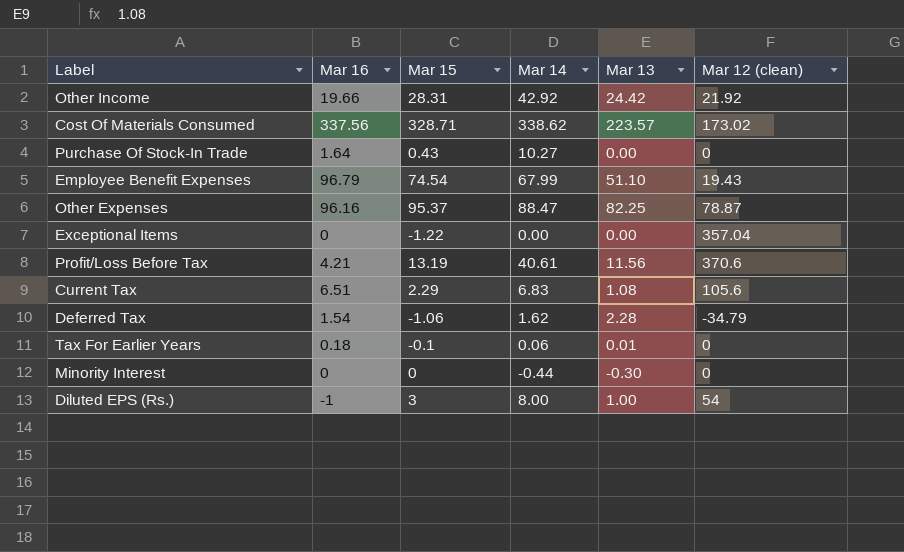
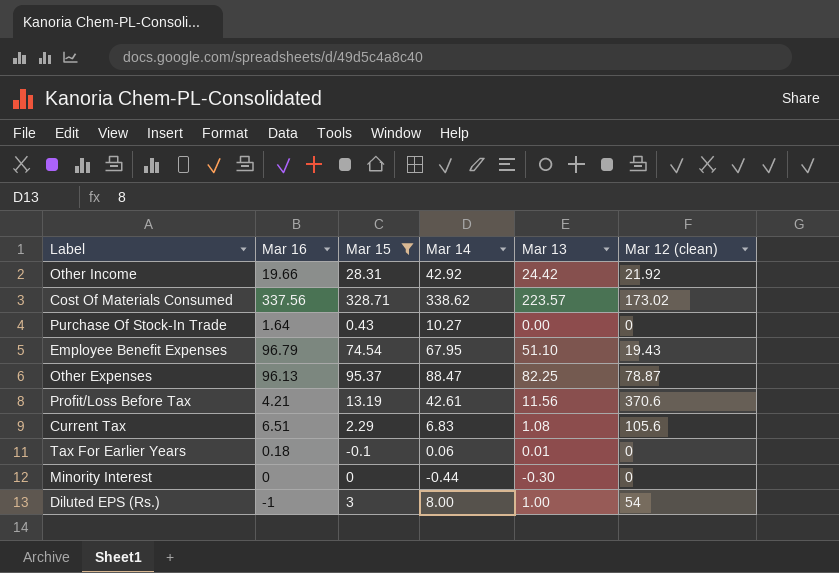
filter: none -> Mar 15 >= -0.1
Employee Benefit Expenses | Mar 14: 67.99 -> 67.95
Other Expenses | Mar 16: 96.16 -> 96.13
Profit/Loss Before Tax | Mar 14: 40.61 -> 42.61

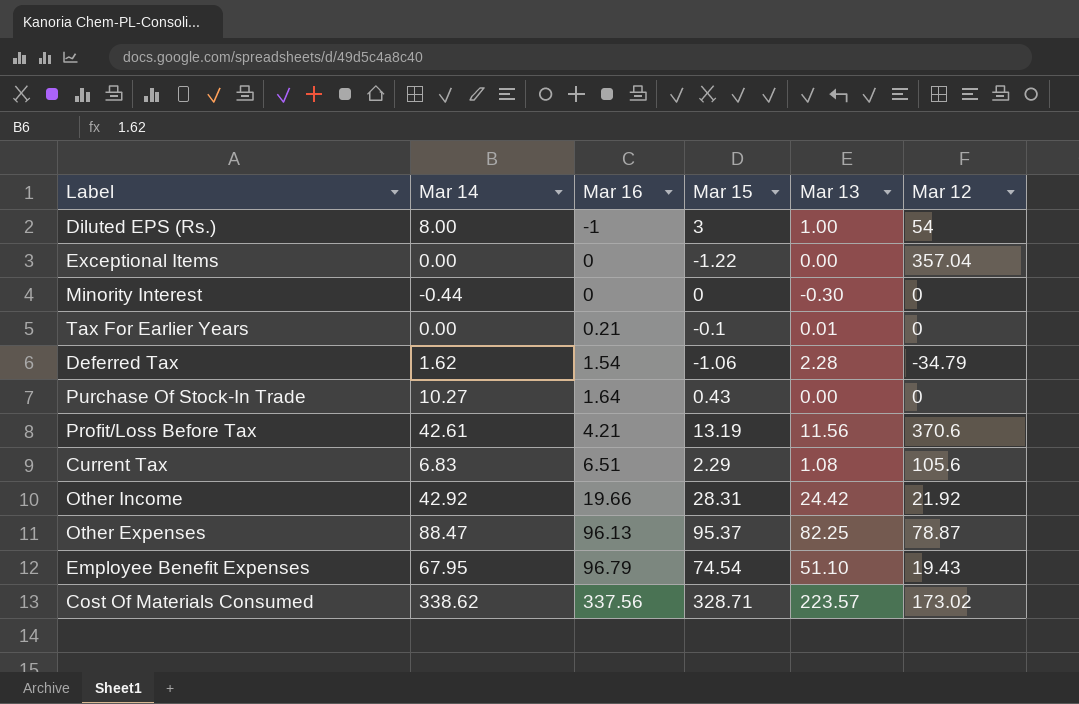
filter: Mar 15 >= -0.1 -> none
row order: none -> Mar 16 ascending
column Mar 14 | position: 4 -> 2
column name: Mar 12 (clean) -> Mar 12
Tax For Earlier Years | Mar 14: 0.06 -> 0.00
Tax For Earlier Years | Mar 16: 0.18 -> 0.21

